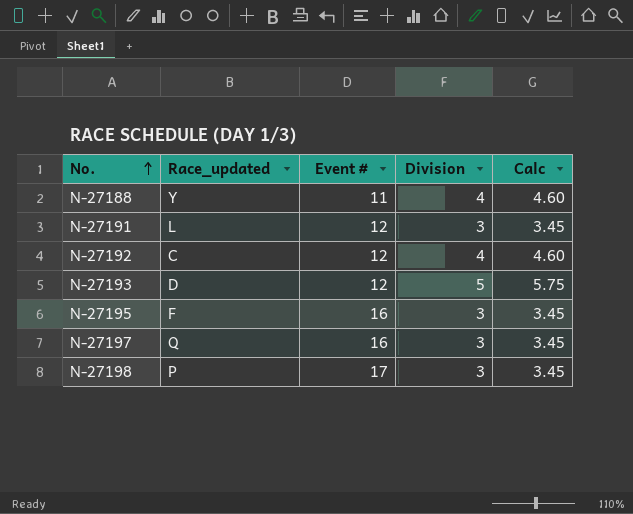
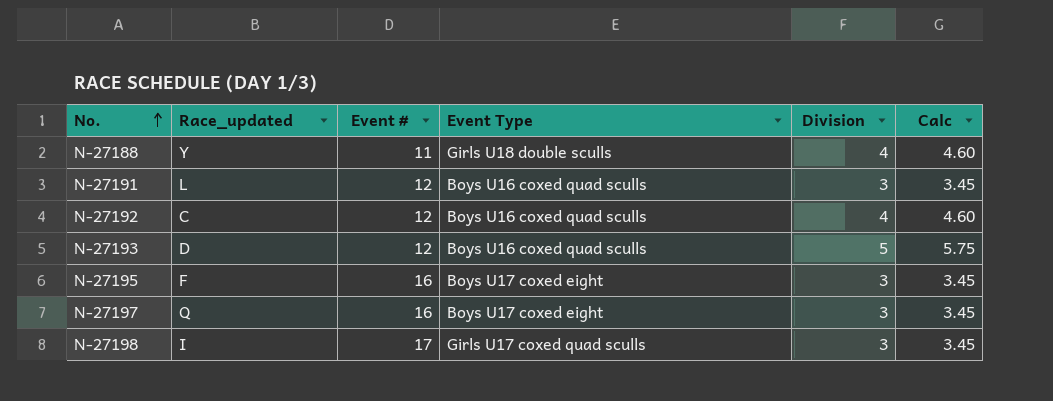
column Event Type | position: none -> 4
N-27198 | Race_updated: P -> I

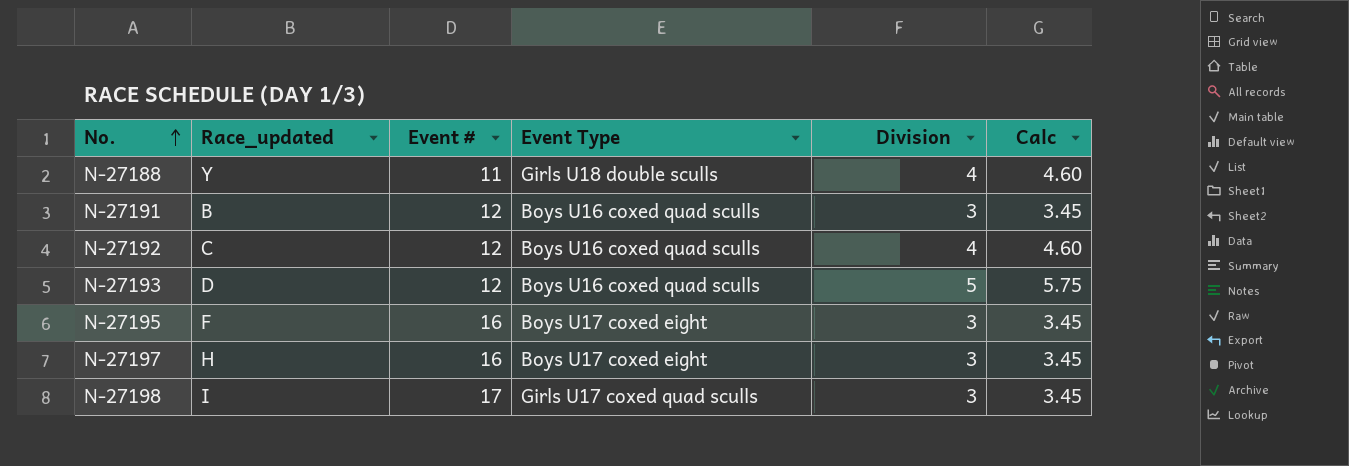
N-27191 | Race_updated: L -> B
N-27197 | Race_updated: Q -> H

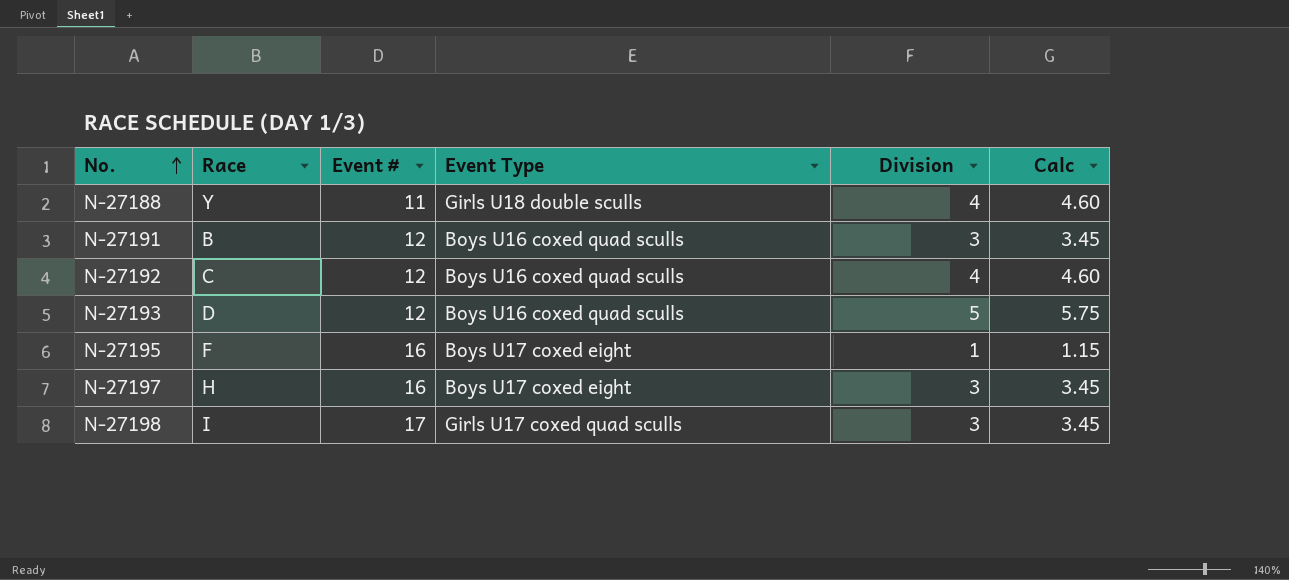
column name: Race_updated -> Race
N-27195 | Division: 3 -> 1
N-27195 | Calc: 3.45 -> 1.15

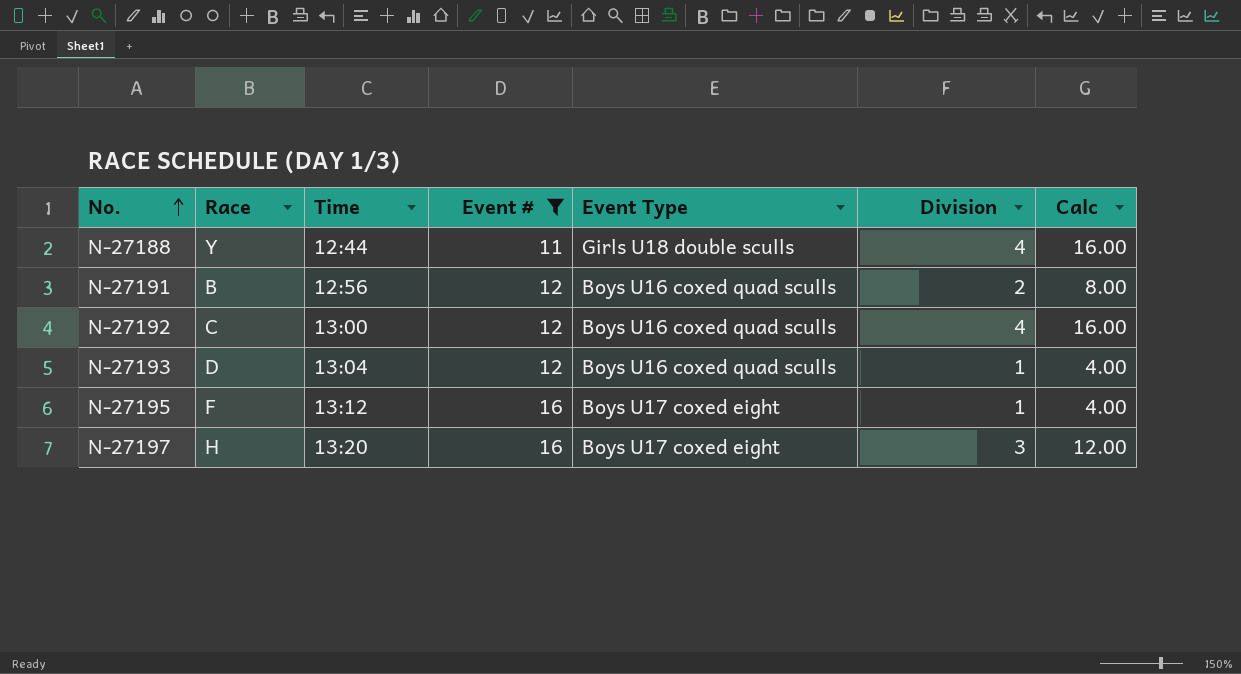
filter: none -> Event # != 17
column Time | position: none -> 3
column Calc | formula: [Division] * 1.15 -> [Division] * 4
N-27191 | Division: 3 -> 2
N-27193 | Division: 5 -> 1

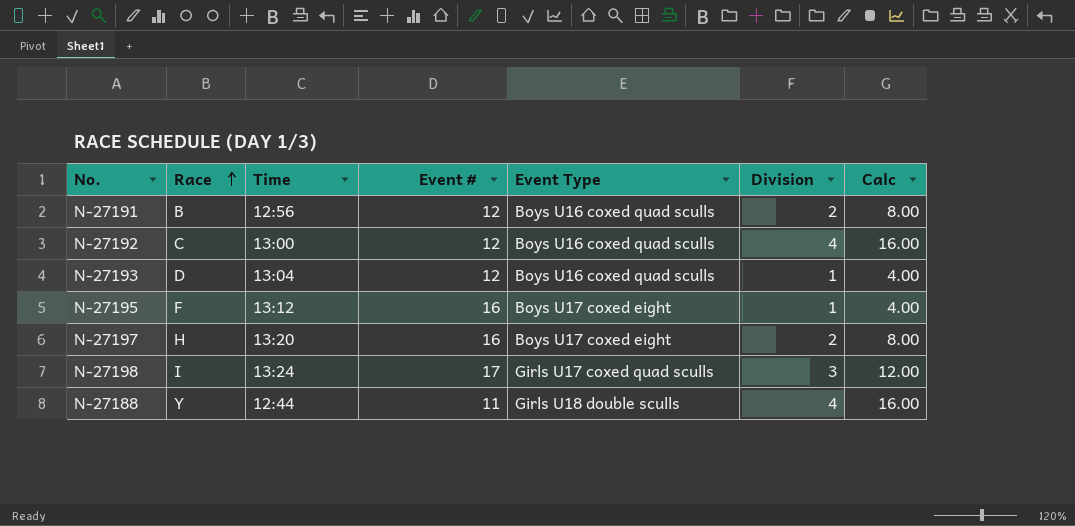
filter: Event # != 17 -> none
row order: No. ascending -> Race ascending
N-27197 | Division: 3 -> 2
N-27197 | Calc: 12.00 -> 8.00

